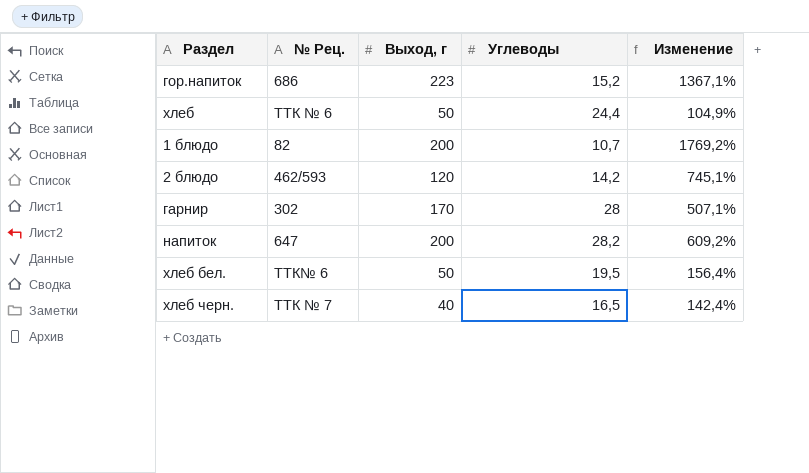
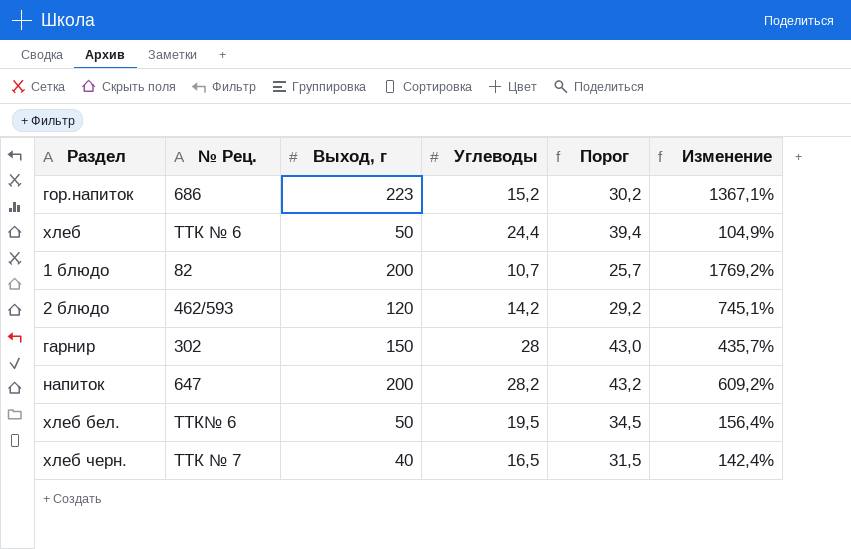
column Порог | formula: none -> [Углеводы] + 15
гарнир | Выход, г: 170 -> 150
гарнир | Изменение: 507,1% -> 435,7%

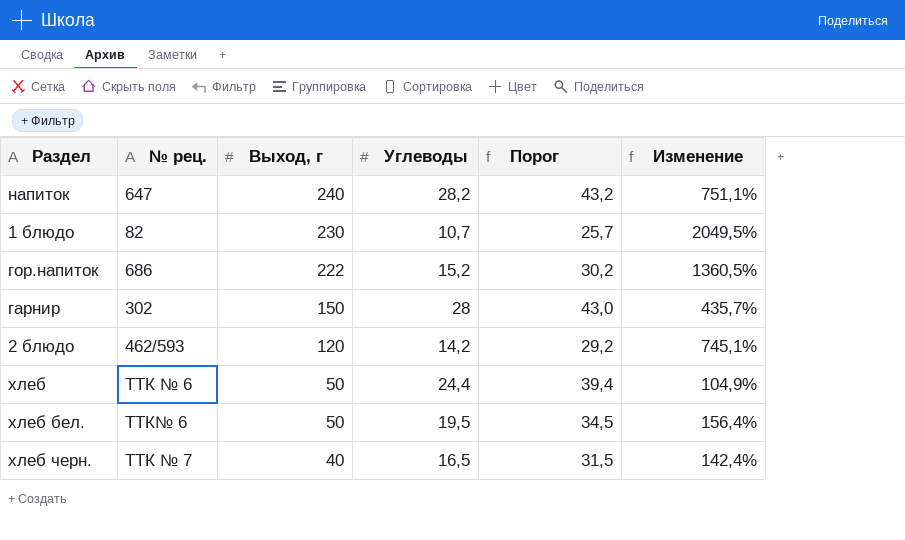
row order: none -> Выход, г descending
column name: № Рец. -> № рец.
напиток | Выход, г: 200 -> 240
напиток | Изменение: 609,2% -> 751,1%
1 блюдо | Выход, г: 200 -> 230
1 блюдо | Изменение: 1769,2% -> 2049,5%
гор.напиток | Выход, г: 223 -> 222
гор.напиток | Изменение: 1367,1% -> 1360,5%

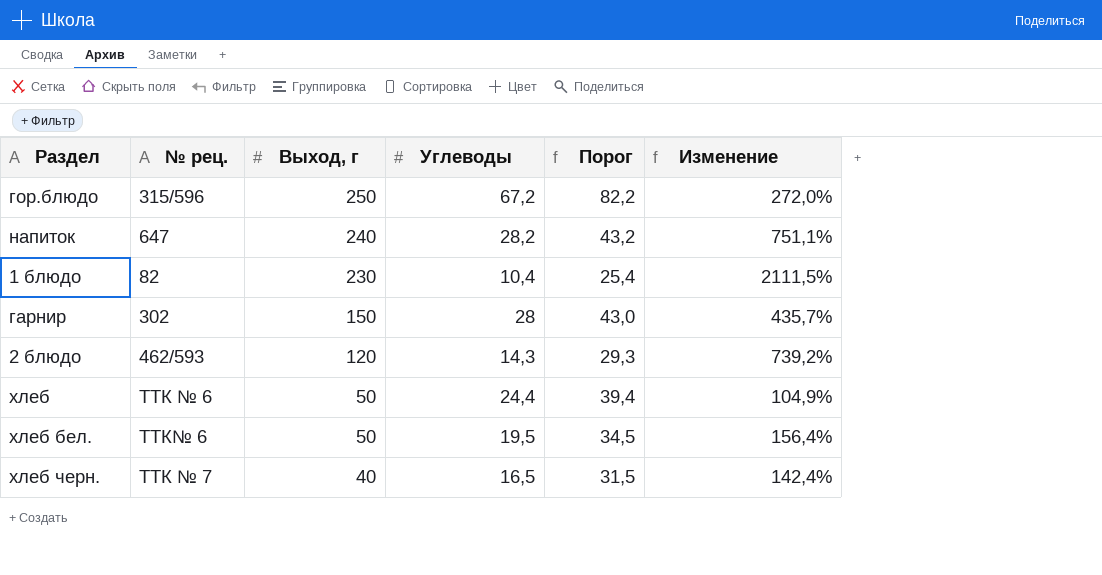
row гор.напиток: 686 | 222 | 15,2 | 30,2 | 1360,5% -> none
row гор.блюдо: none -> 315/596 | 250 | 67,2 | 82,2 | 272,0%
1 блюдо | Углеводы: 10,7 -> 10,4
1 блюдо | Порог: 25,7 -> 25,4
1 блюдо | Изменение: 2049,5% -> 2111,5%
2 блюдо | Углеводы: 14,2 -> 14,3
2 блюдо | Порог: 29,2 -> 29,3
2 блюдо | Изменение: 745,1% -> 739,2%

